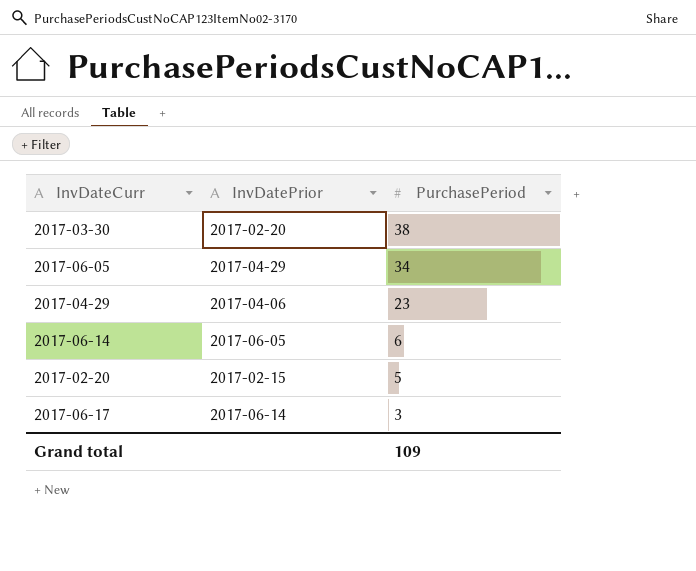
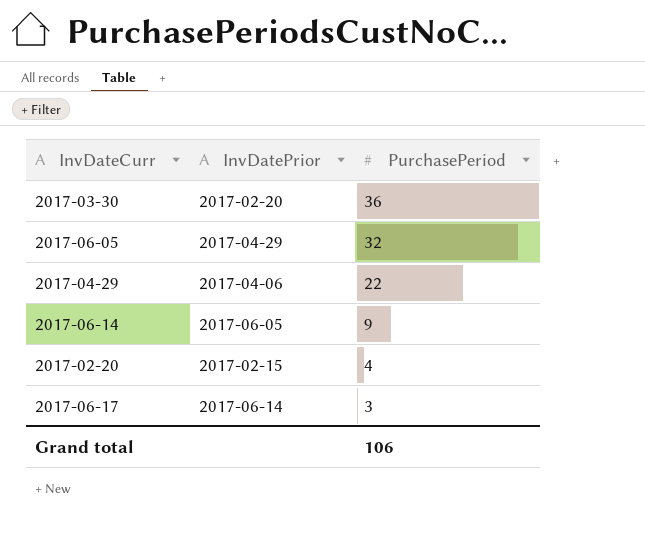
2017-03-30 | PurchasePeriod: 38 -> 36
2017-06-05 | PurchasePeriod: 34 -> 32
2017-04-29 | PurchasePeriod: 23 -> 22
2017-06-14 | PurchasePeriod: 6 -> 9
2017-02-20 | PurchasePeriod: 5 -> 4
Grand total | PurchasePeriod: 109 -> 106

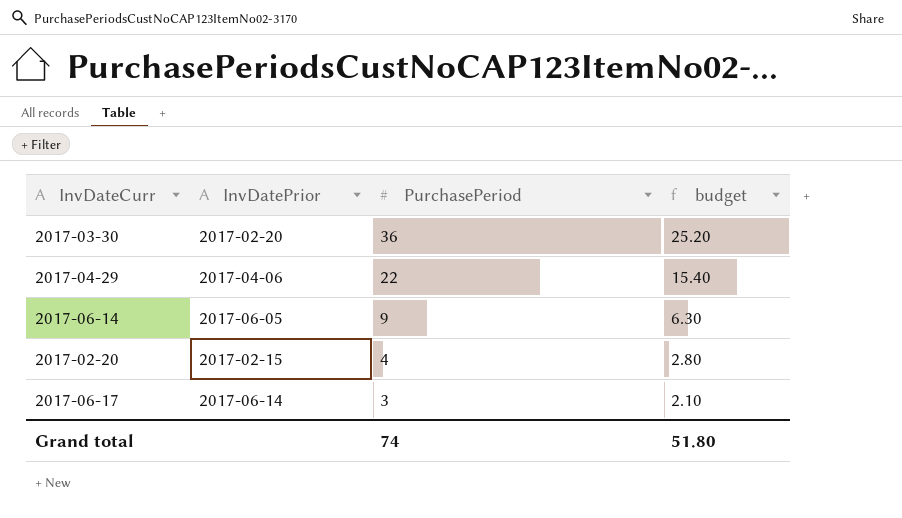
column budget | formula: none -> [PurchasePeriod] * 0.7
row 2017-06-05: 2017-04-29 | 32 -> none
Grand total | PurchasePeriod: 106 -> 74

